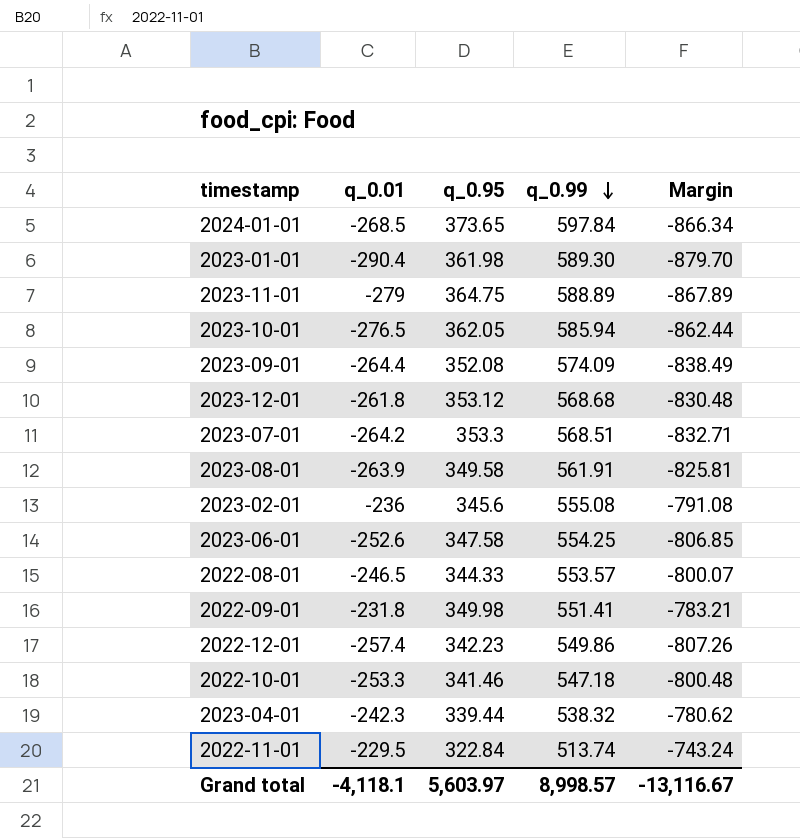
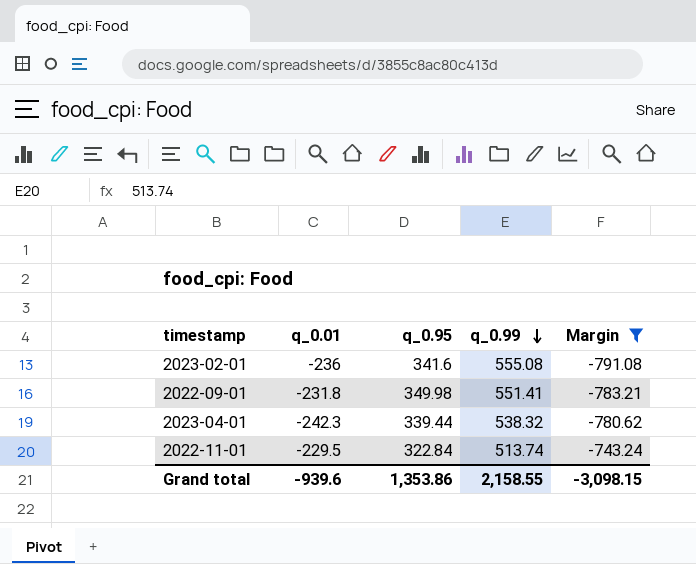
filter: none -> Margin >= -791.08
2023-02-01 | q_0.95: 345.6 -> 341.6
Grand total | q_0.01: -4,118.1 -> -939.6
Grand total | q_0.95: 5,603.97 -> 1,353.86
Grand total | q_0.99: 8,998.57 -> 2,158.55
Grand total | Margin: -13,116.67 -> -3,098.15

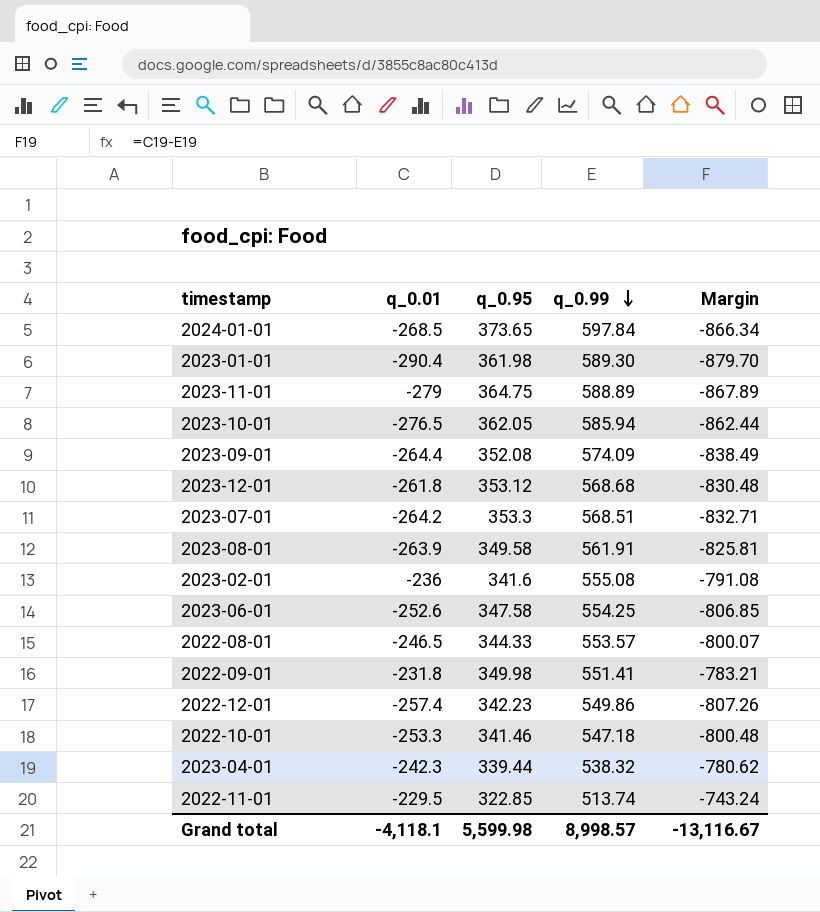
filter: Margin >= -791.08 -> none
2022-11-01 | q_0.95: 322.84 -> 322.85
Grand total | q_0.01: -939.6 -> -4,118.1
Grand total | q_0.95: 1,353.86 -> 5,599.98
Grand total | q_0.99: 2,158.55 -> 8,998.57
Grand total | Margin: -3,098.15 -> -13,116.67

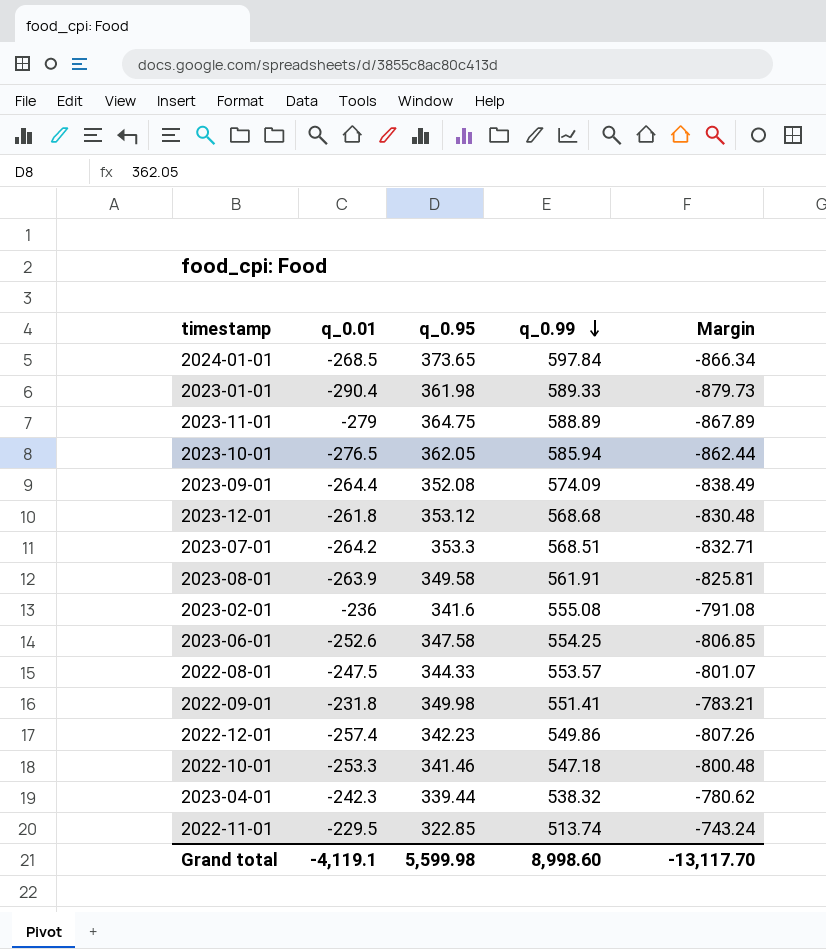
2023-01-01 | q_0.99: 589.30 -> 589.33
2023-01-01 | Margin: -879.70 -> -879.73
2022-08-01 | q_0.01: -246.5 -> -247.5
2022-08-01 | Margin: -800.07 -> -801.07
Grand total | q_0.01: -4,118.1 -> -4,119.1
Grand total | q_0.99: 8,998.57 -> 8,998.60
Grand total | Margin: -13,116.67 -> -13,117.70

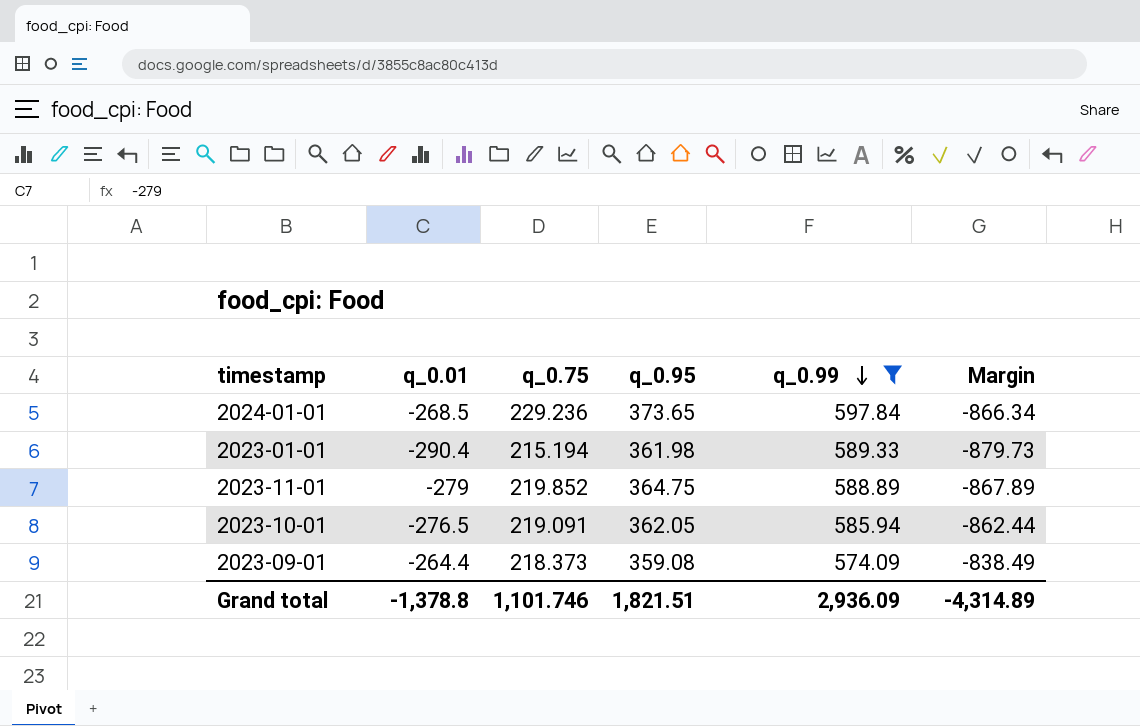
filter: none -> q_0.99 >= 574.09
column q_0.75 | position: none -> 3
2023-09-01 | q_0.95: 352.08 -> 359.08
Grand total | q_0.01: -4,119.1 -> -1,378.8
Grand total | q_0.95: 5,599.98 -> 1,821.51
Grand total | q_0.99: 8,998.60 -> 2,936.09
Grand total | Margin: -13,117.70 -> -4,314.89

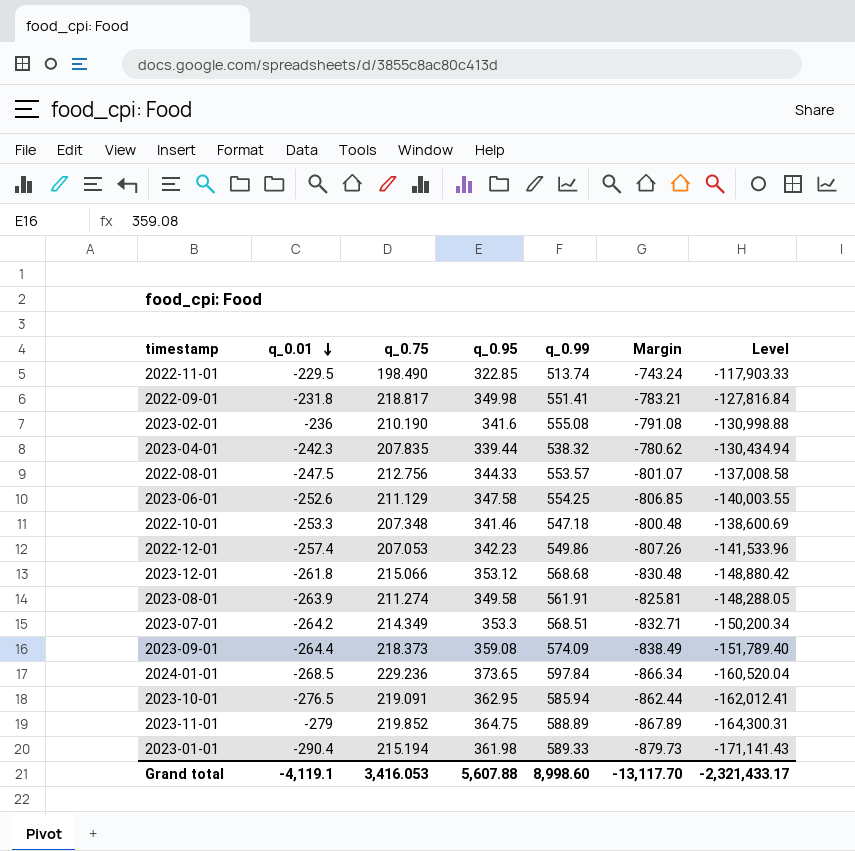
filter: q_0.99 >= 574.09 -> none
row order: q_0.99 descending -> q_0.01 descending
column Level | formula: none -> [q_0.01] * [q_0.99]
2023-10-01 | q_0.95: 362.05 -> 362.95
Grand total | q_0.01: -1,378.8 -> -4,119.1
Grand total | q_0.75: 1,101.746 -> 3,416.053
Grand total | q_0.95: 1,821.51 -> 5,607.88
Grand total | q_0.99: 2,936.09 -> 8,998.60
Grand total | Margin: -4,314.89 -> -13,117.70

